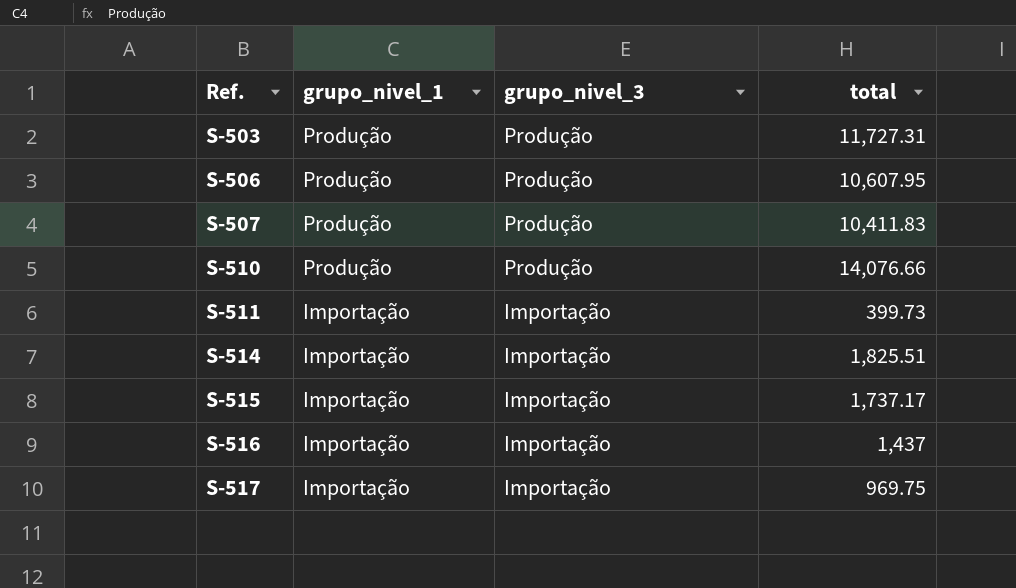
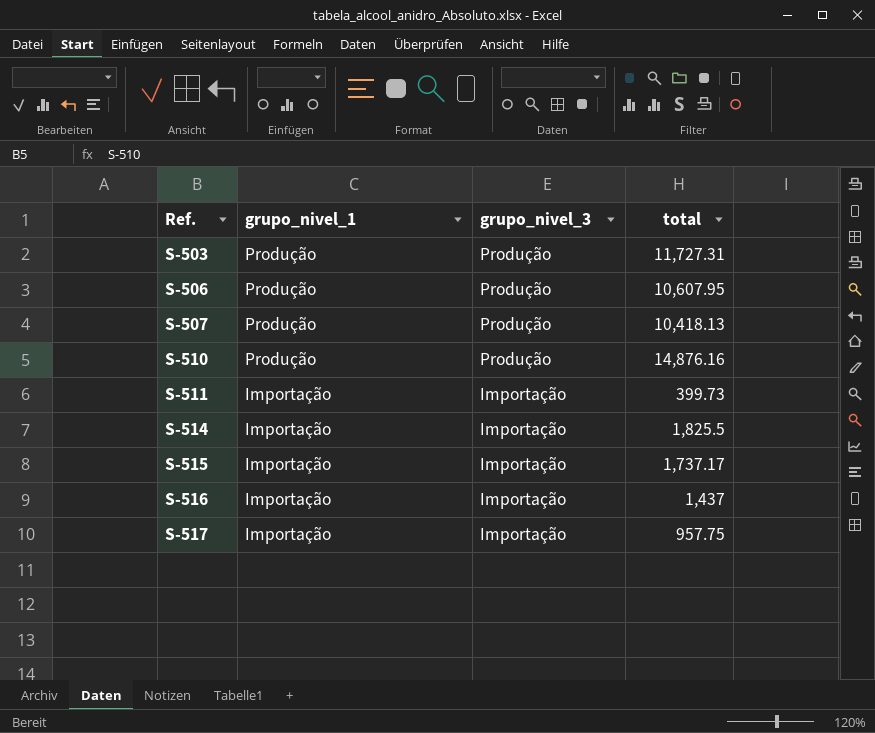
S-507 | total: 10,411.83 -> 10,418.13
S-510 | total: 14,076.66 -> 14,876.16
S-514 | total: 1,825.51 -> 1,825.5
S-517 | total: 969.75 -> 957.75

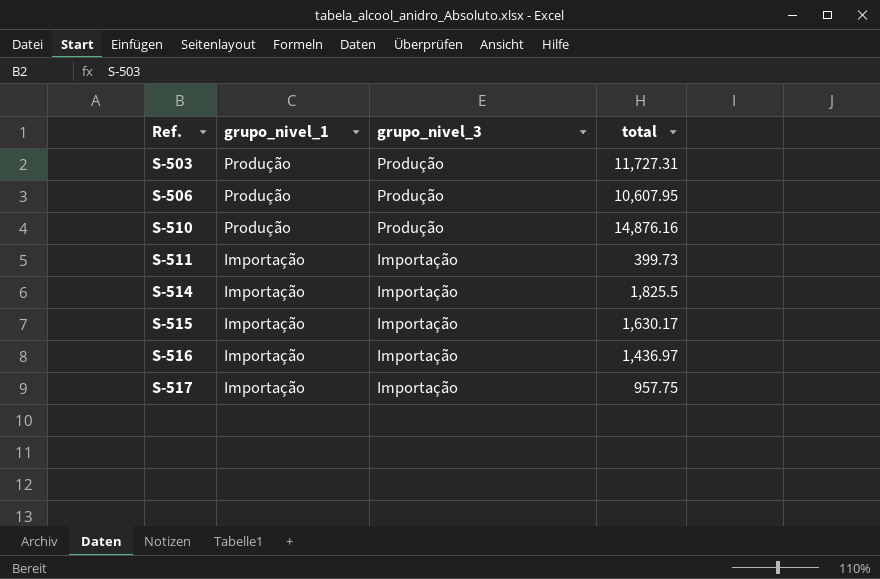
row S-507: Produção | Produção | 10,418.13 -> none
S-515 | total: 1,737.17 -> 1,630.17
S-516 | total: 1,437 -> 1,436.97

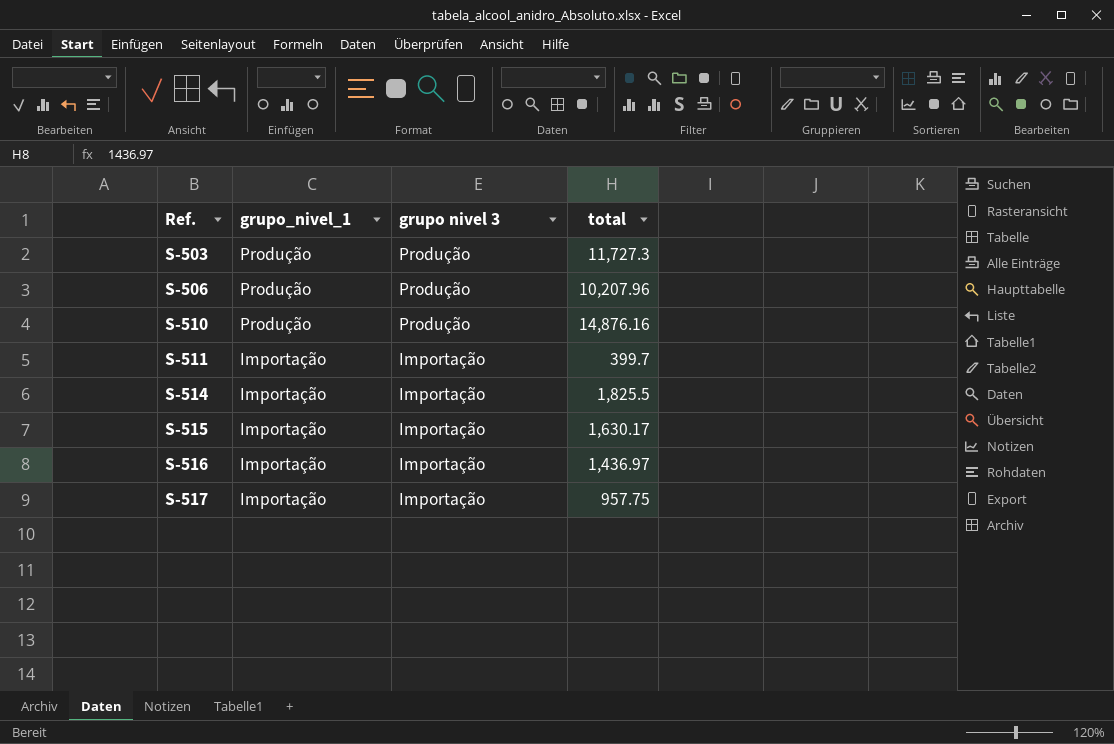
column name: grupo_nivel_3 -> grupo nivel 3
S-503 | total: 11,727.31 -> 11,727.3
S-506 | total: 10,607.95 -> 10,207.96
S-511 | total: 399.73 -> 399.7

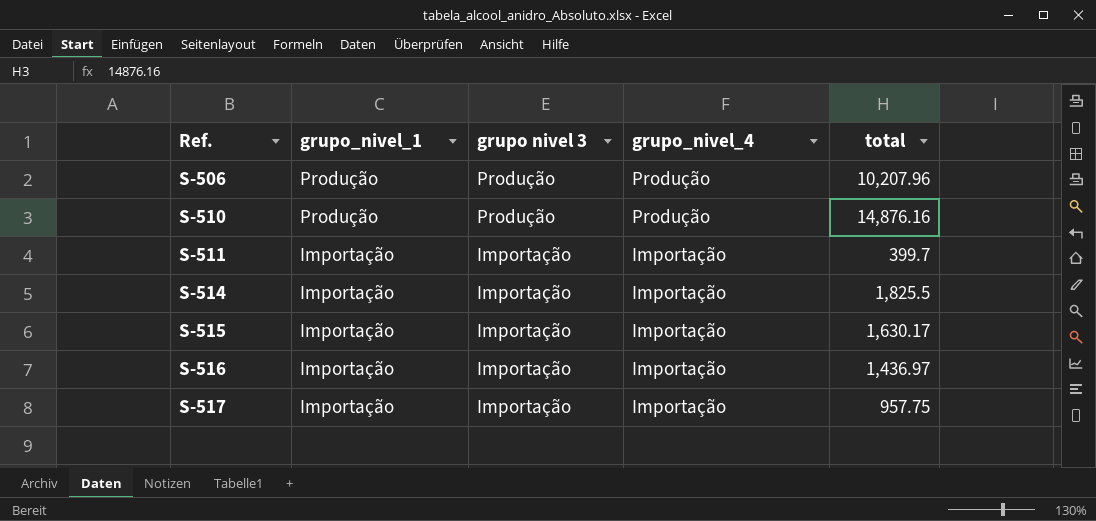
column grupo_nivel_4 | position: none -> 4
row S-503: Produção | Produção | 11,727.3 -> none

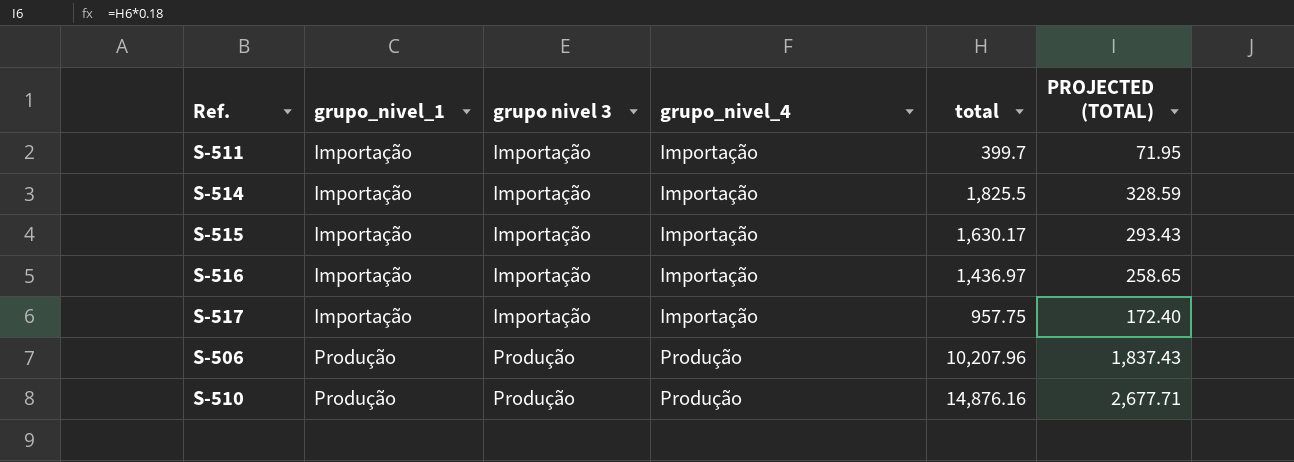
row order: Ref. ascending -> grupo_nivel_1 ascending
column PROJECTED (TOTAL) | formula: none -> [total] * 0.18

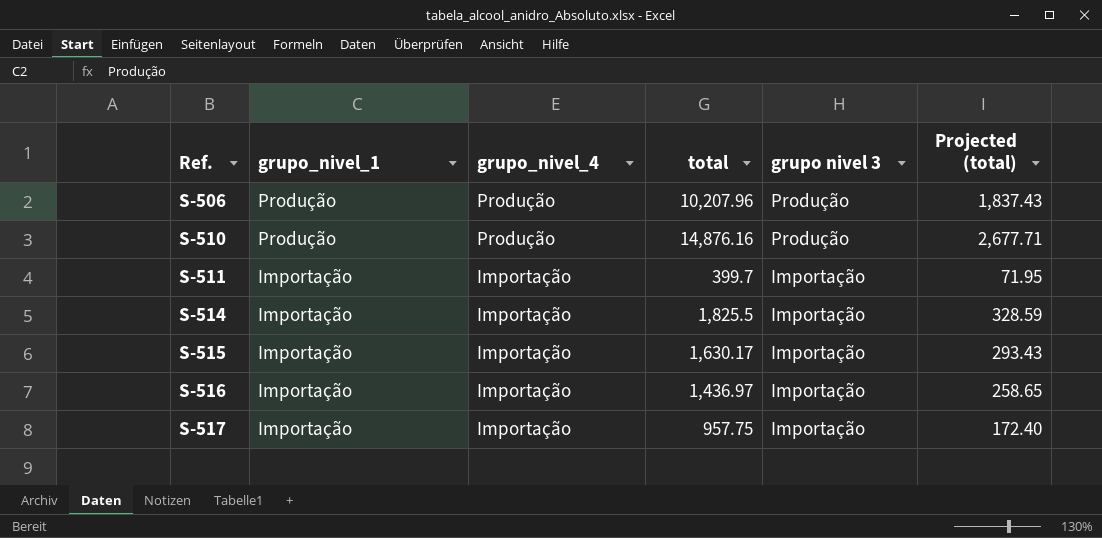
row order: grupo_nivel_1 ascending -> Ref. ascending
column grupo nivel 3 | position: 3 -> 5
column name: PROJECTED (TOTAL) -> Projected (total)

